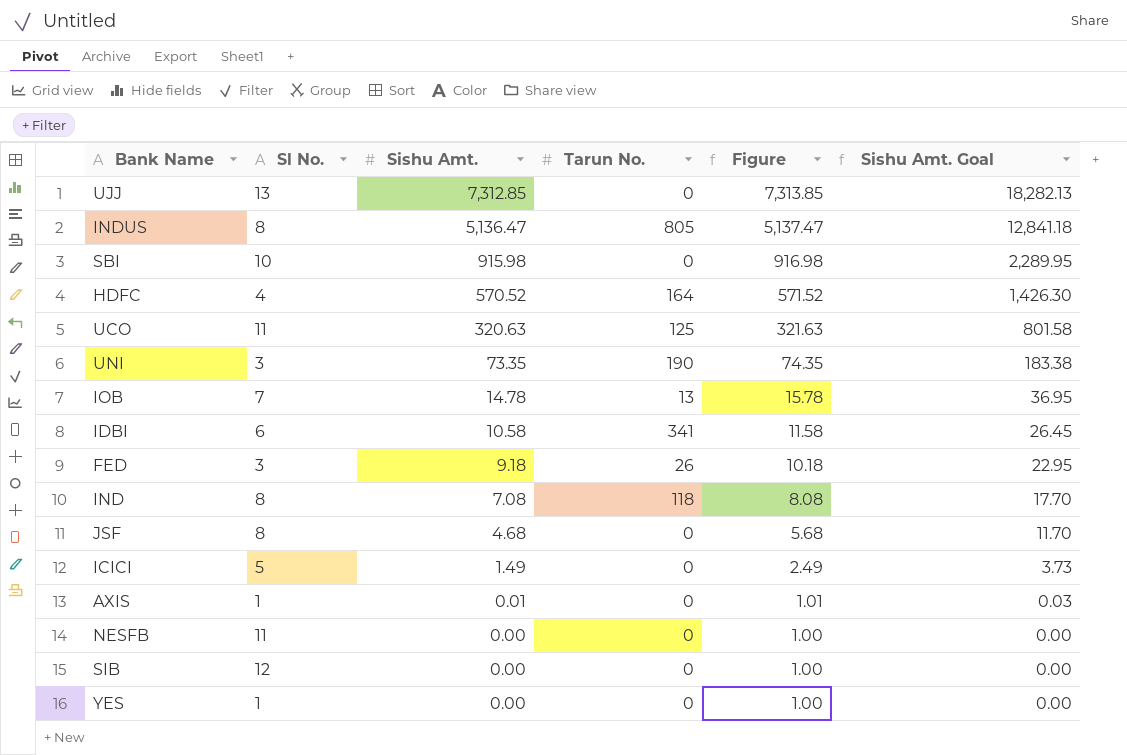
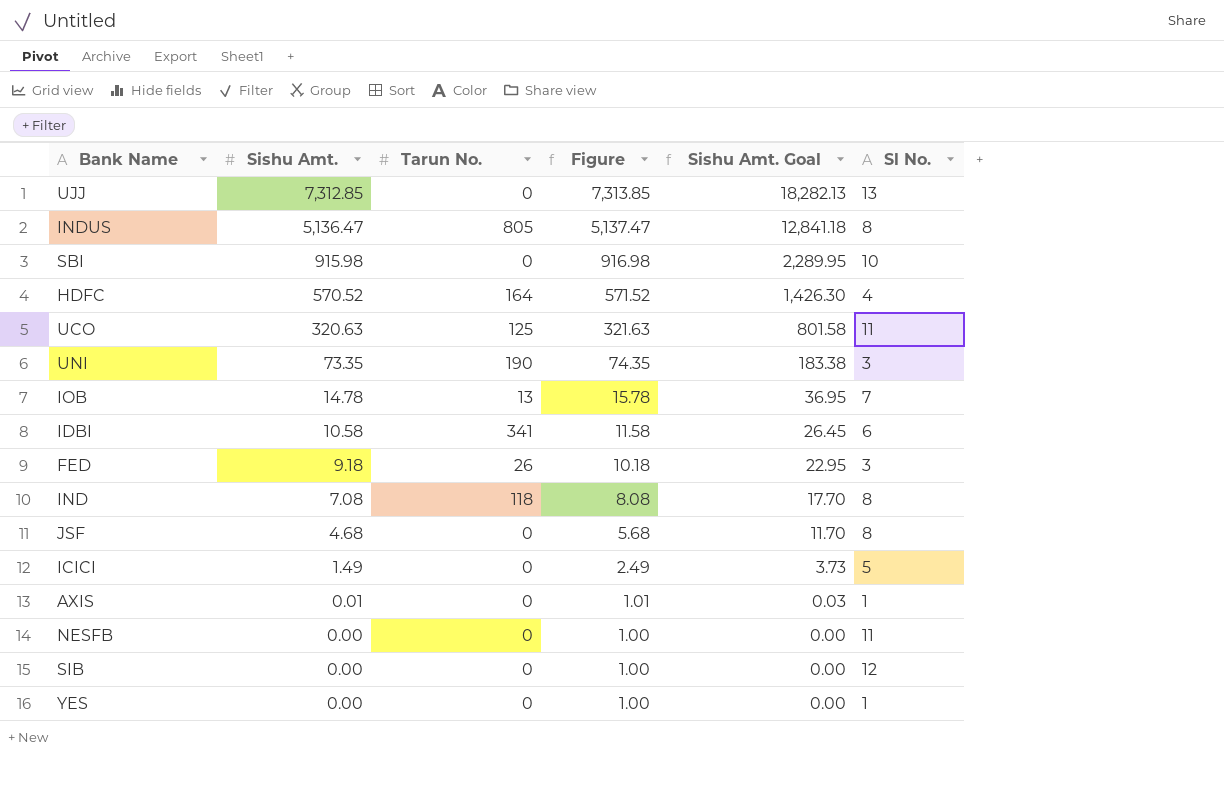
column Sl No. | position: 2 -> 6

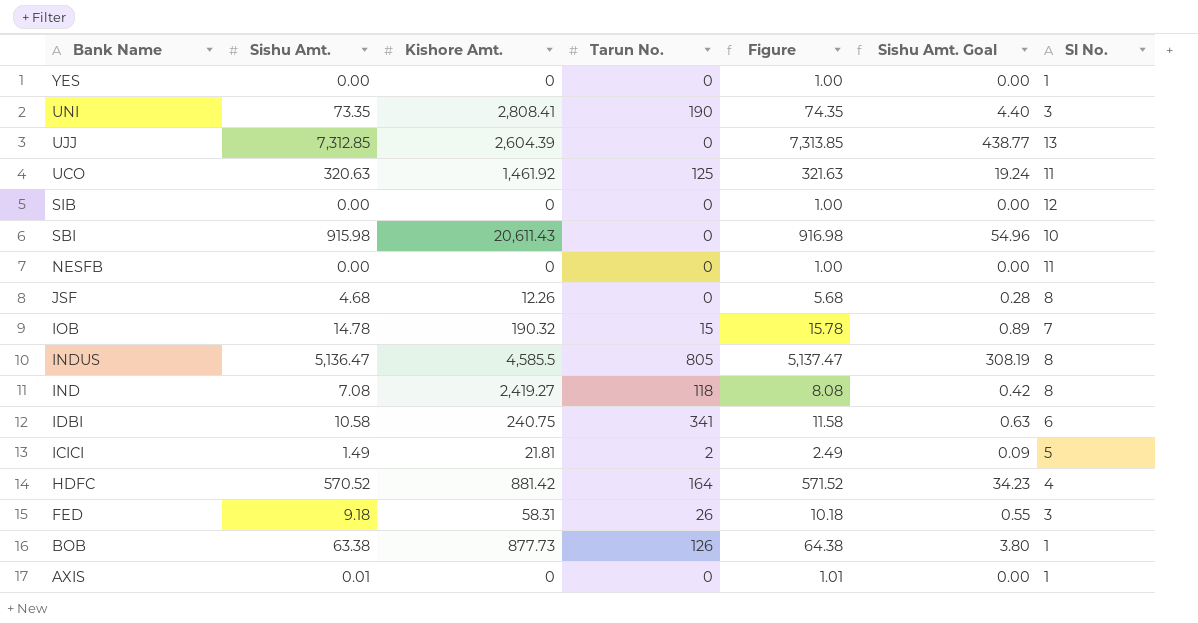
row order: Sishu Amt. descending -> Bank Name descending
column Kishore Amt. | position: none -> 3
column Sishu Amt. Goal | formula: [Sishu Amt.] * 2.5 -> [Sishu Amt.] * 0.06
IOB | Tarun No.: 13 -> 15
ICICI | Tarun No.: 0 -> 2
row BOB: none -> 63.38 | 877.73 | 126 | 64.38 | 3.80 | 1

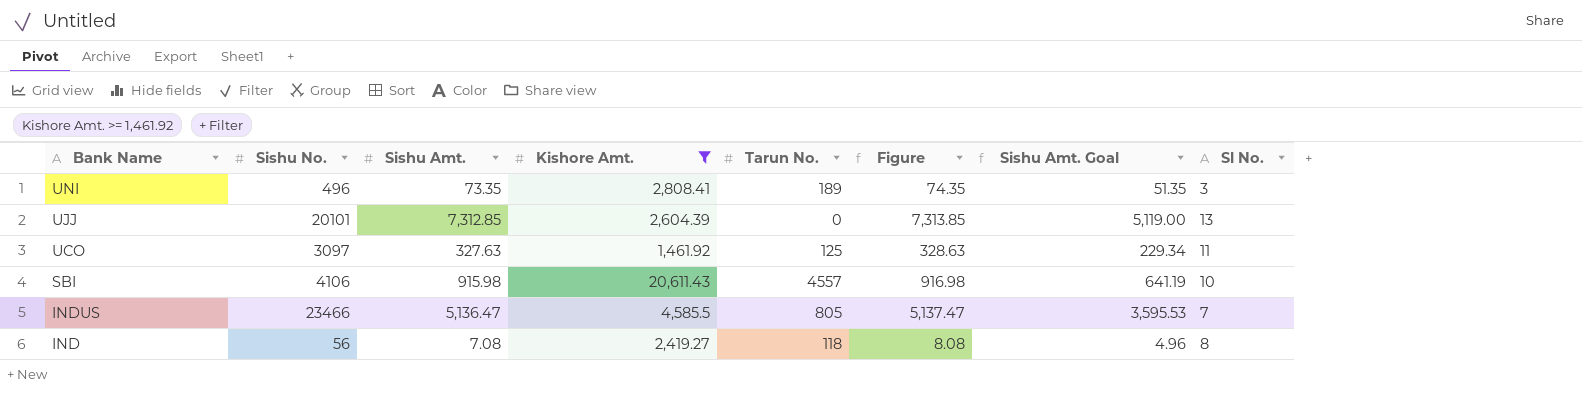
filter: none -> Kishore Amt. >= 1,461.92
column Sishu No. | position: none -> 2
column Sishu Amt. Goal | formula: [Sishu Amt.] * 0.06 -> [Sishu Amt.] * 0.7
UNI | Tarun No.: 190 -> 189
UCO | Sishu Amt.: 320.63 -> 327.63
UCO | Figure: 321.63 -> 328.63
SBI | Tarun No.: 0 -> 4557
INDUS | Sl No.: 8 -> 7

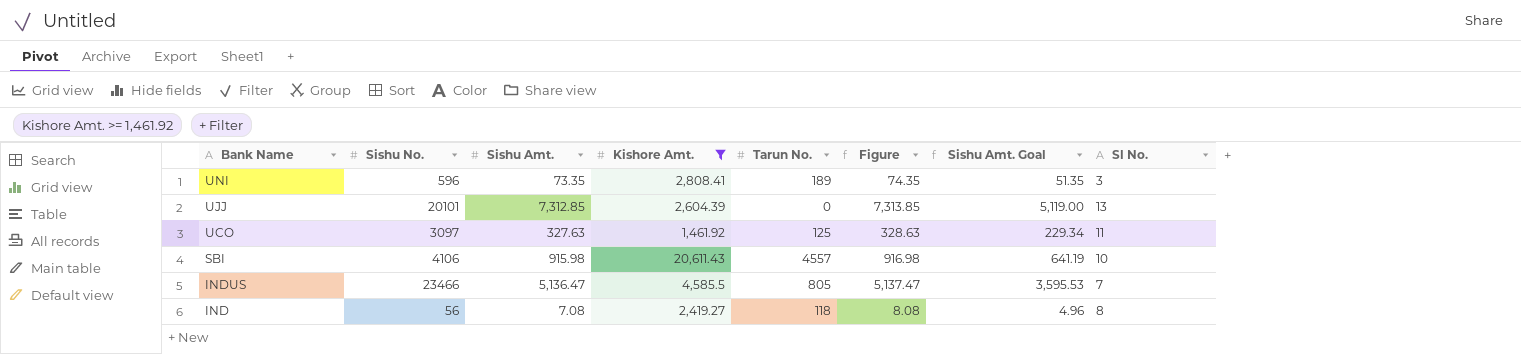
UNI | Sishu No.: 496 -> 596

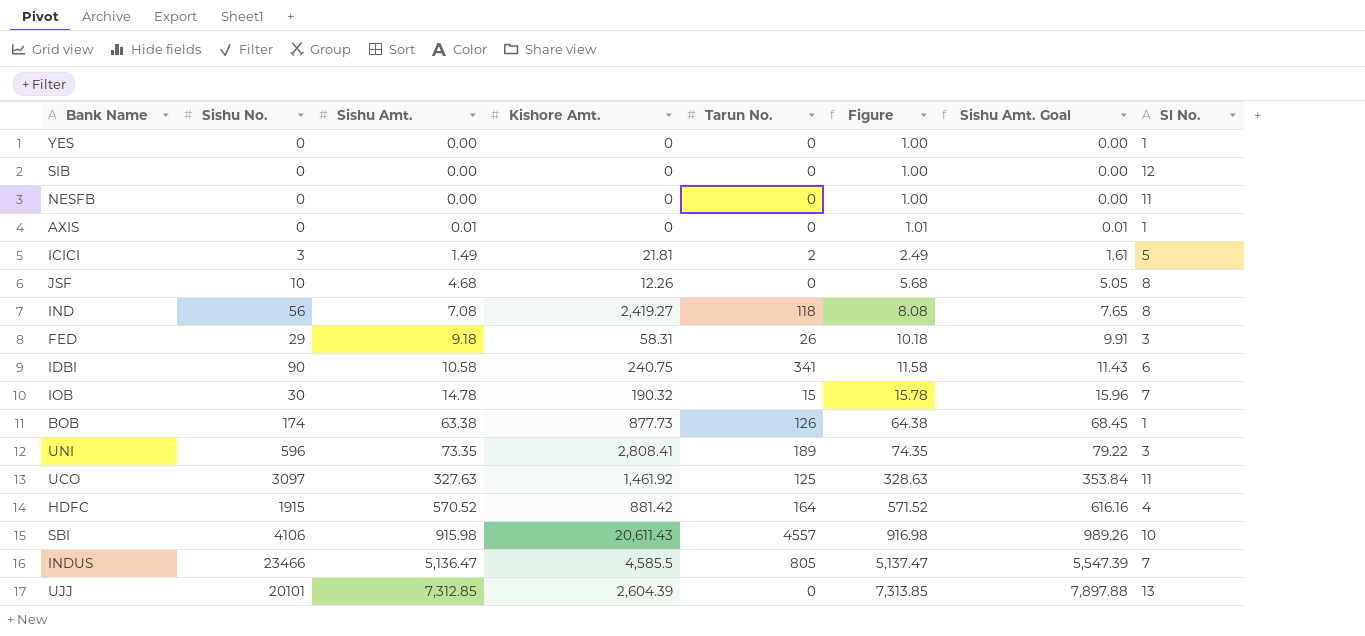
filter: Kishore Amt. >= 1,461.92 -> none
row order: Bank Name descending -> Sishu Amt. ascending
column Sishu Amt. Goal | formula: [Sishu Amt.] * 0.7 -> [Sishu Amt.] * 1.08

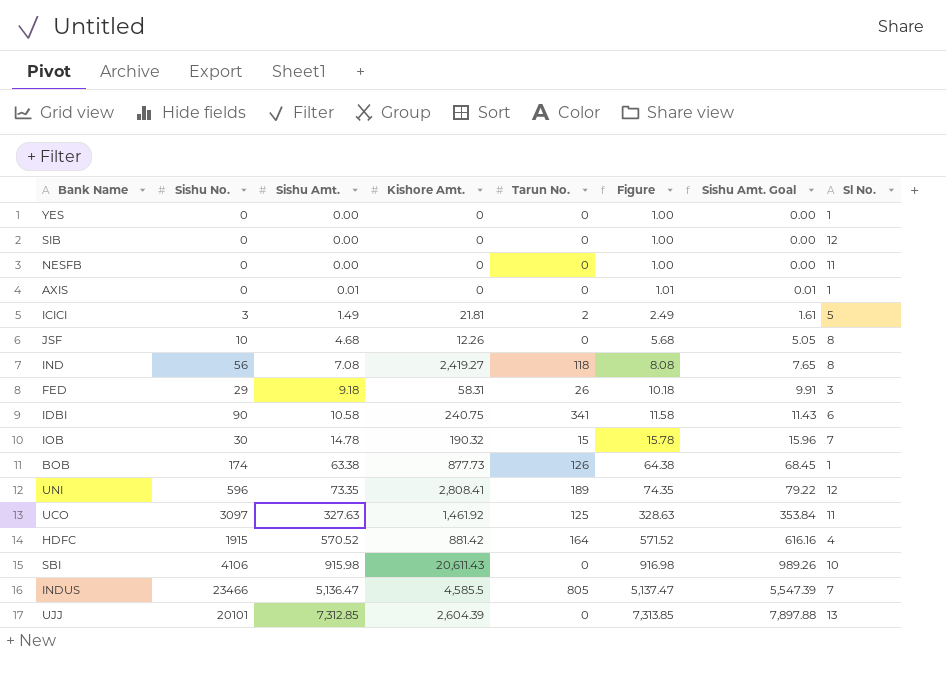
UNI | Sl No.: 3 -> 12
SBI | Tarun No.: 4557 -> 0

